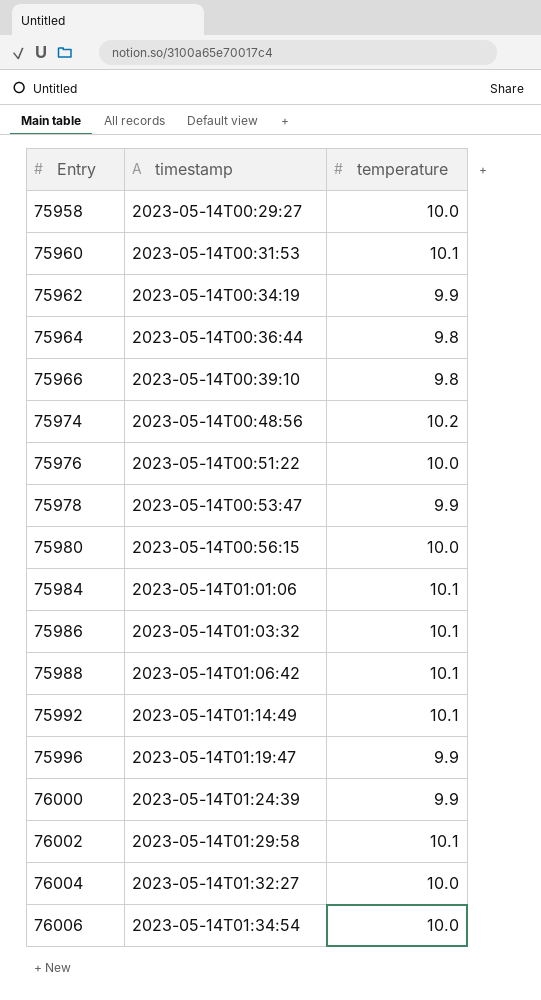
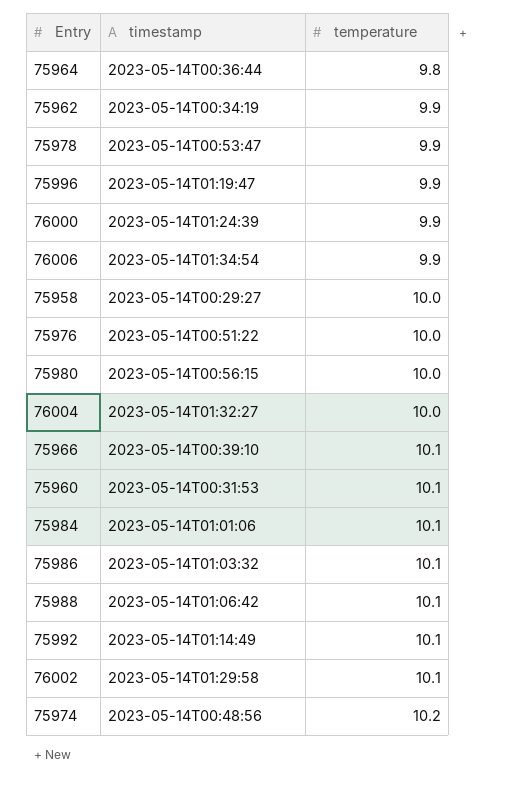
row order: Entry ascending -> temperature ascending
76006 | temperature: 10.0 -> 9.9
75966 | temperature: 9.8 -> 10.1

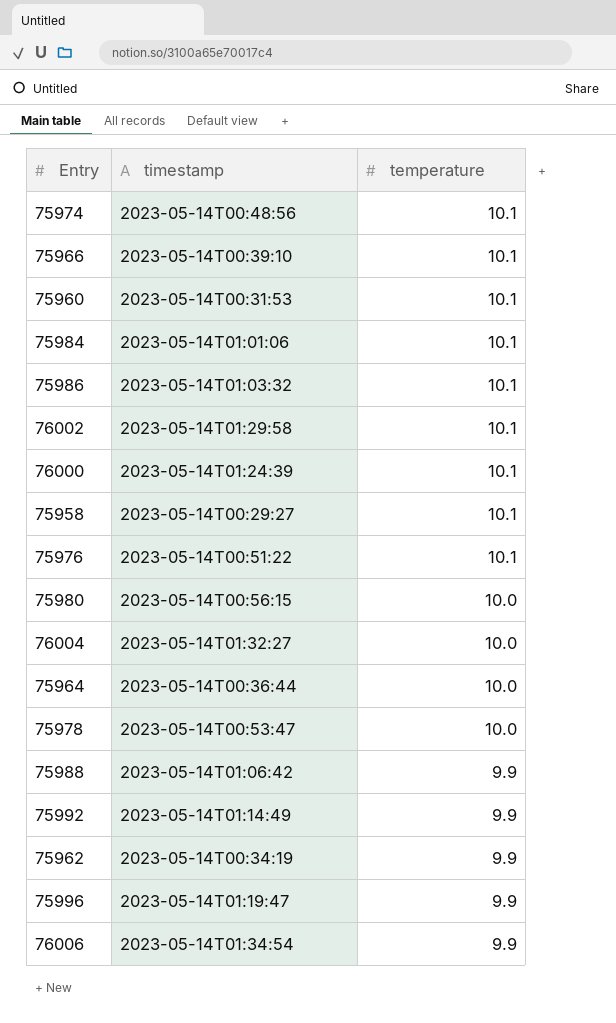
row order: temperature ascending -> temperature descending
75974 | temperature: 10.2 -> 10.1
76000 | temperature: 9.9 -> 10.1
75958 | temperature: 10.0 -> 10.1
75976 | temperature: 10.0 -> 10.1
75964 | temperature: 9.8 -> 10.0
75978 | temperature: 9.9 -> 10.0
75988 | temperature: 10.1 -> 9.9
75992 | temperature: 10.1 -> 9.9

